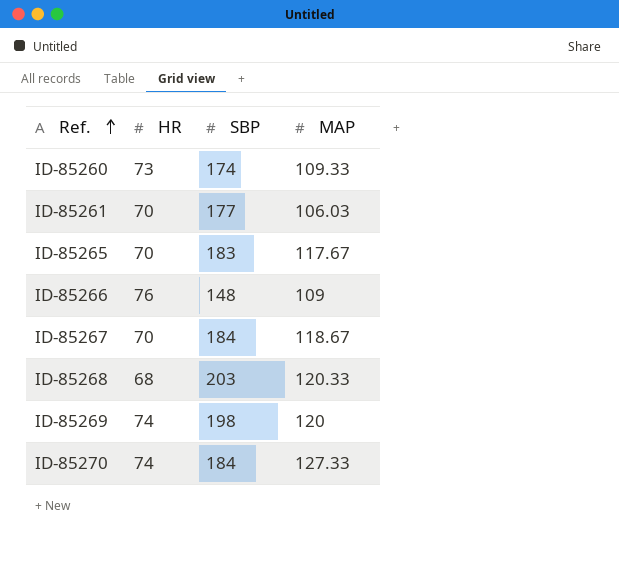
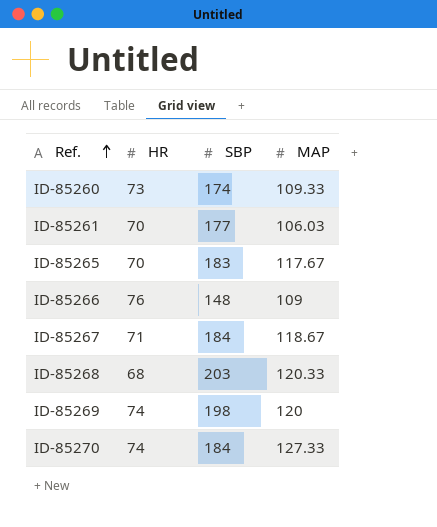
ID-85267 | HR: 70 -> 71

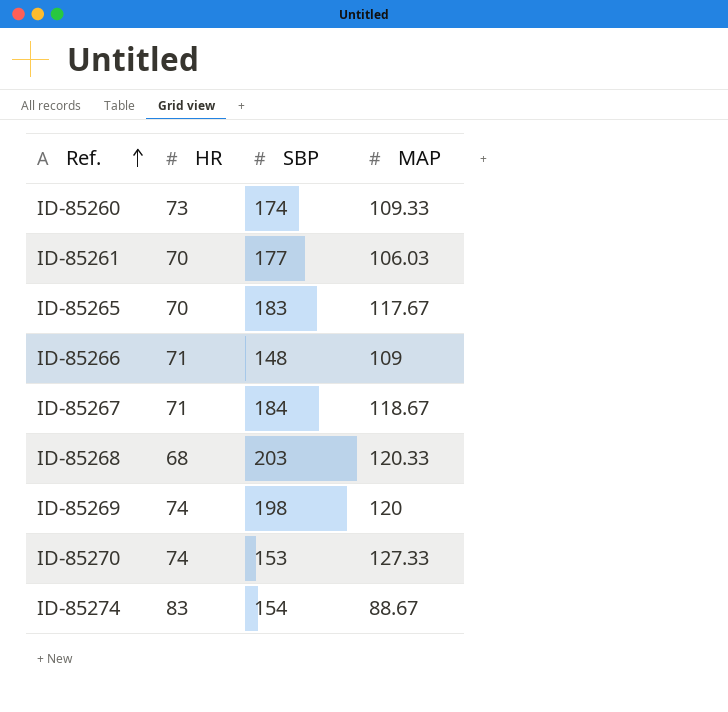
ID-85266 | HR: 76 -> 71
ID-85270 | SBP: 184 -> 153
row ID-85274: none -> 83 | 154 | 88.67

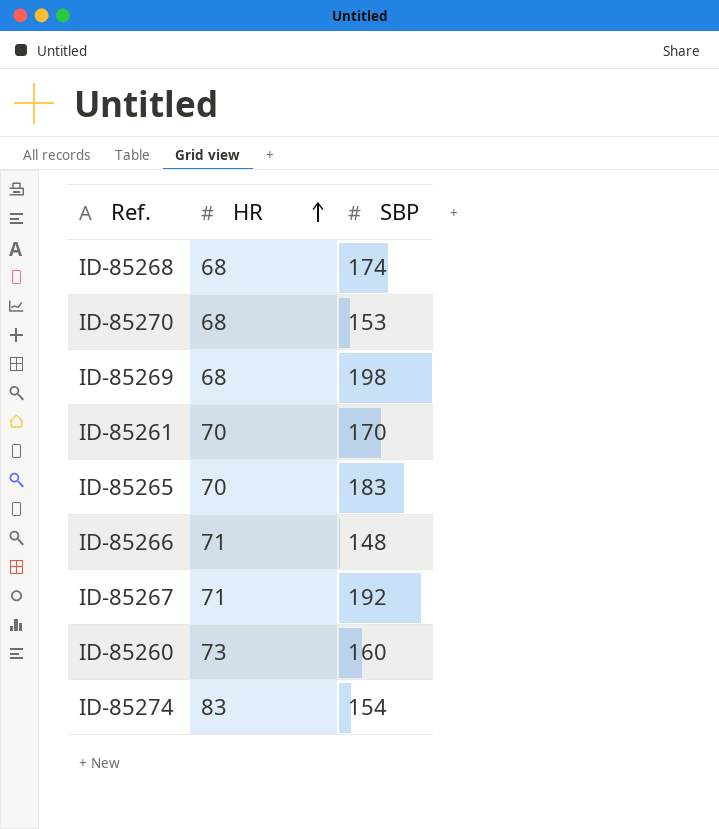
row order: Ref. ascending -> HR ascending
column MAP | position: 4 -> none
ID-85268 | SBP: 203 -> 174
ID-85270 | HR: 74 -> 68
ID-85269 | HR: 74 -> 68
ID-85261 | SBP: 177 -> 170
ID-85267 | SBP: 184 -> 192
ID-85260 | SBP: 174 -> 160

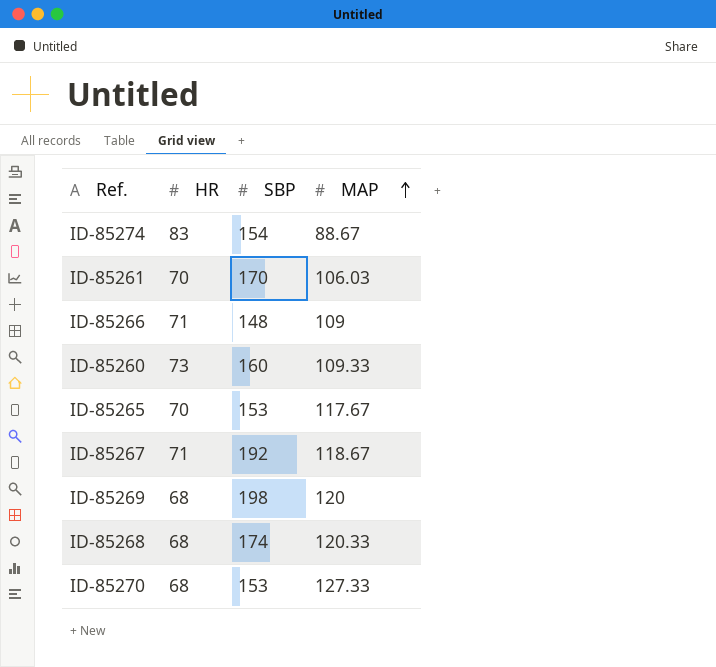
row order: HR ascending -> MAP ascending
column MAP | position: none -> 4
ID-85265 | SBP: 183 -> 153

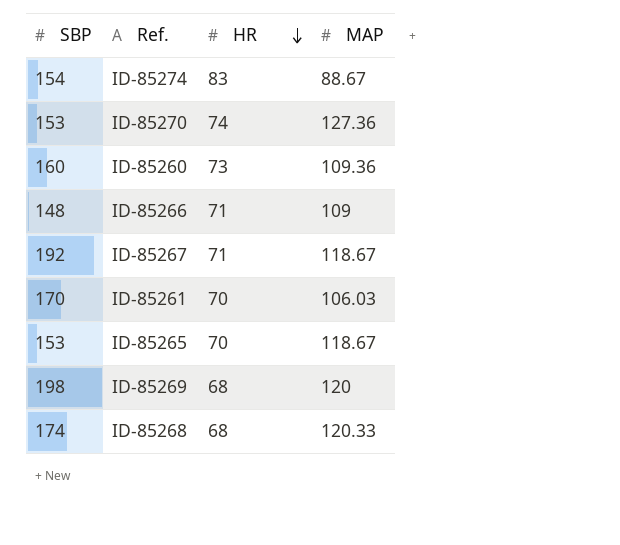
row order: MAP ascending -> HR descending
column SBP | position: 3 -> 1
ID-85270 | HR: 68 -> 74
ID-85270 | MAP: 127.33 -> 127.36
ID-85260 | MAP: 109.33 -> 109.36
ID-85265 | MAP: 117.67 -> 118.67

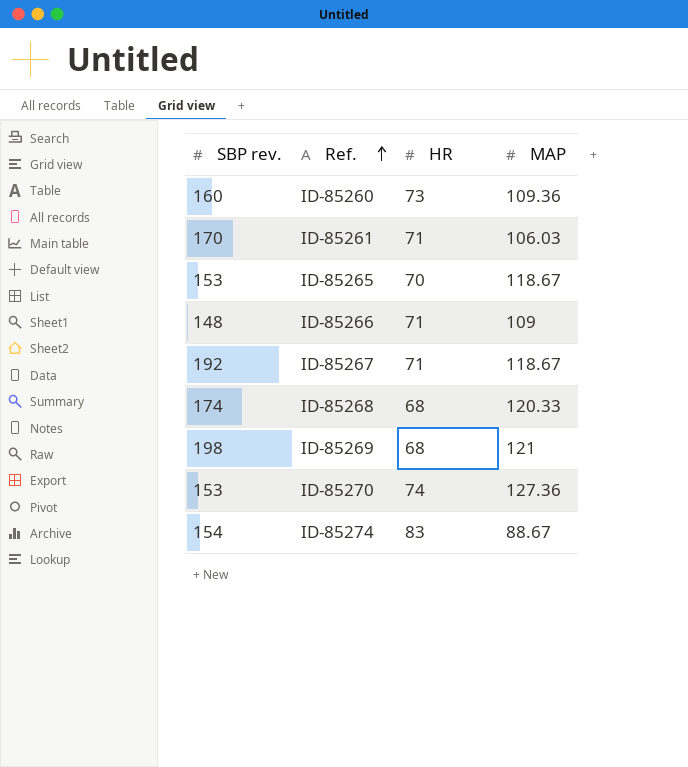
row order: HR descending -> Ref. ascending
column name: SBP -> SBP rev.
ID-85261 | HR: 70 -> 71
ID-85269 | MAP: 120 -> 121

